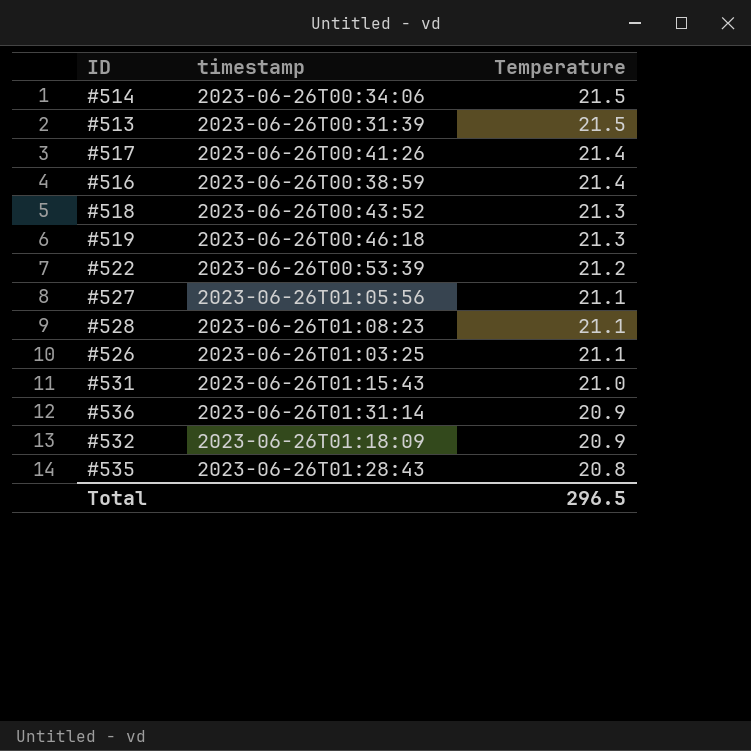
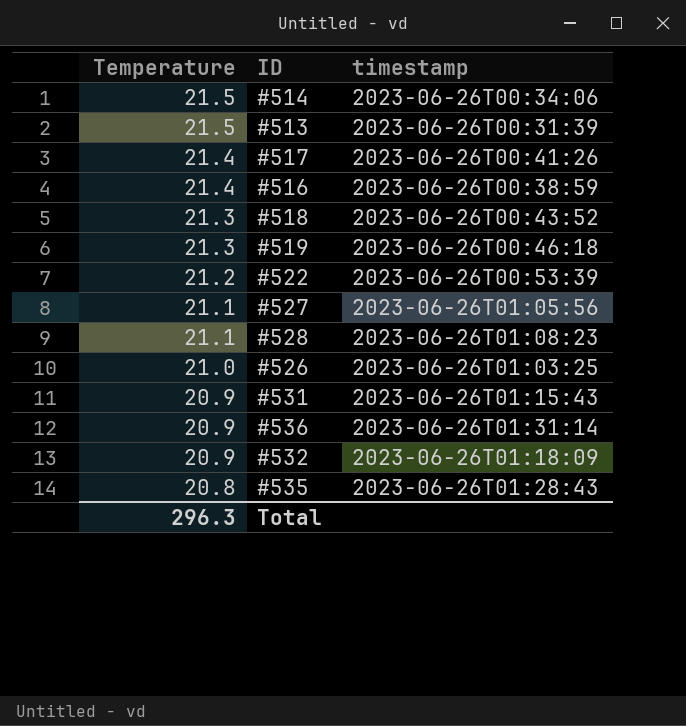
column Temperature | position: 3 -> 1
#526 | Temperature: 21.1 -> 21.0
#531 | Temperature: 21.0 -> 20.9
Total | Temperature: 296.5 -> 296.3

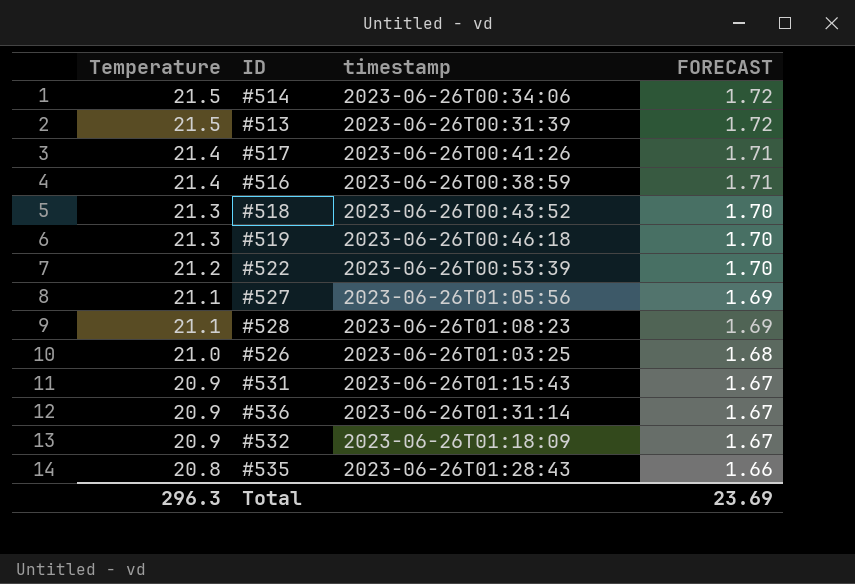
column FORECAST | formula: none -> [Temperature] * 0.08

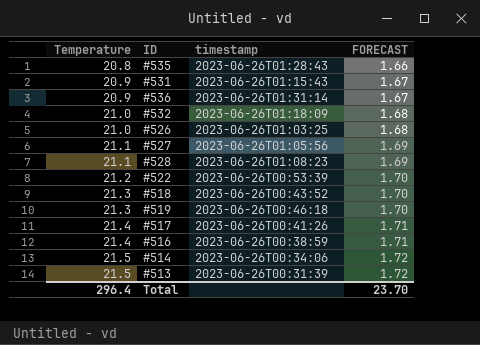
row order: Temperature descending -> Temperature ascending
#532 | Temperature: 20.9 -> 21.0
#532 | FORECAST: 1.67 -> 1.68
Total | Temperature: 296.3 -> 296.4
Total | FORECAST: 23.69 -> 23.70

